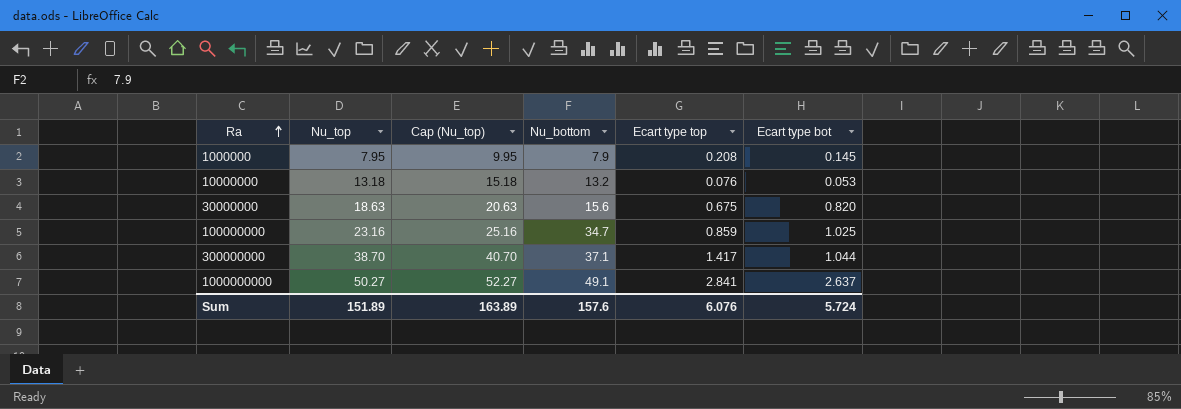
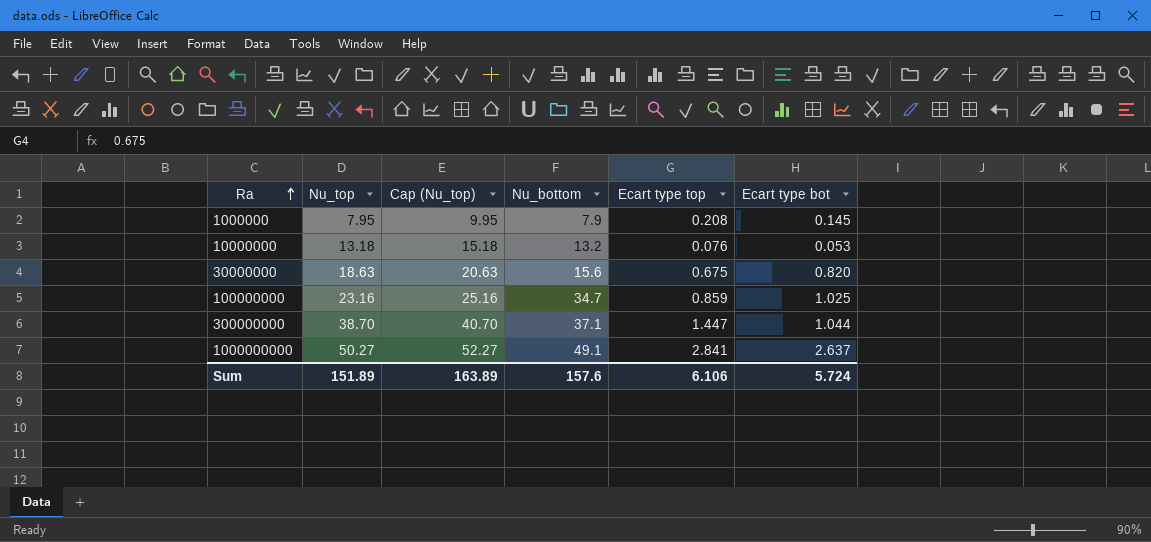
300000000 | Ecart type top: 1.417 -> 1.447
Sum | Ecart type top: 6.076 -> 6.106

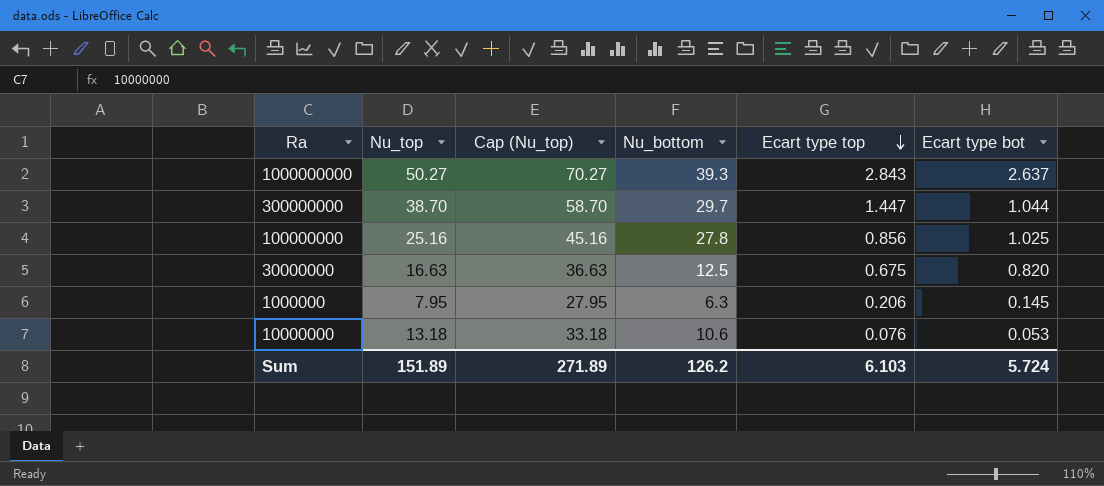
row order: Ra ascending -> Ecart type top descending
column Cap (Nu_top) | formula: [Nu_top] + 2 -> [Nu_top] + 20
1000000000 | Nu_bottom: 49.1 -> 39.3
1000000000 | Ecart type top: 2.841 -> 2.843
300000000 | Nu_bottom: 37.1 -> 29.7
100000000 | Nu_top: 23.16 -> 25.16
100000000 | Nu_bottom: 34.7 -> 27.8
100000000 | Ecart type top: 0.859 -> 0.856
30000000 | Nu_top: 18.63 -> 16.63
30000000 | Nu_bottom: 15.6 -> 12.5
1000000 | Nu_bottom: 7.9 -> 6.3
1000000 | Ecart type top: 0.208 -> 0.206
10000000 | Nu_bottom: 13.2 -> 10.6
Sum | Cap (Nu_top): 163.89 -> 271.89
Sum | Nu_bottom: 157.6 -> 126.2
Sum | Ecart type top: 6.106 -> 6.103

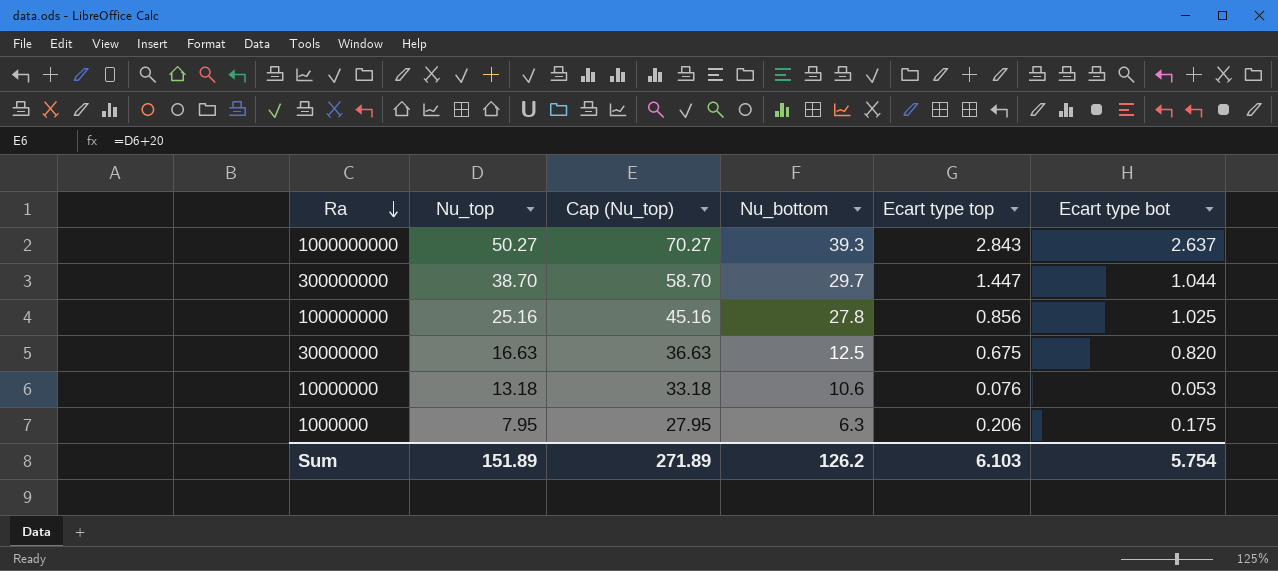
row order: Ecart type top descending -> Ra descending
1000000 | Ecart type bot: 0.145 -> 0.175
Sum | Ecart type bot: 5.724 -> 5.754

